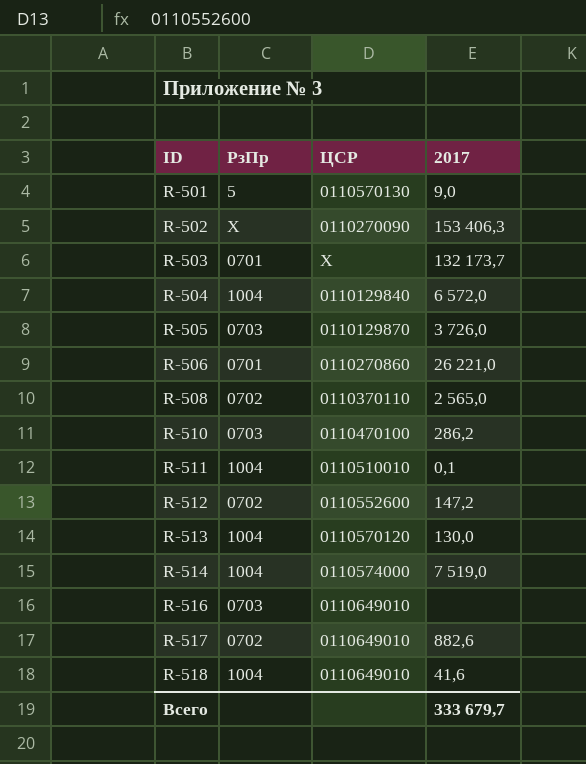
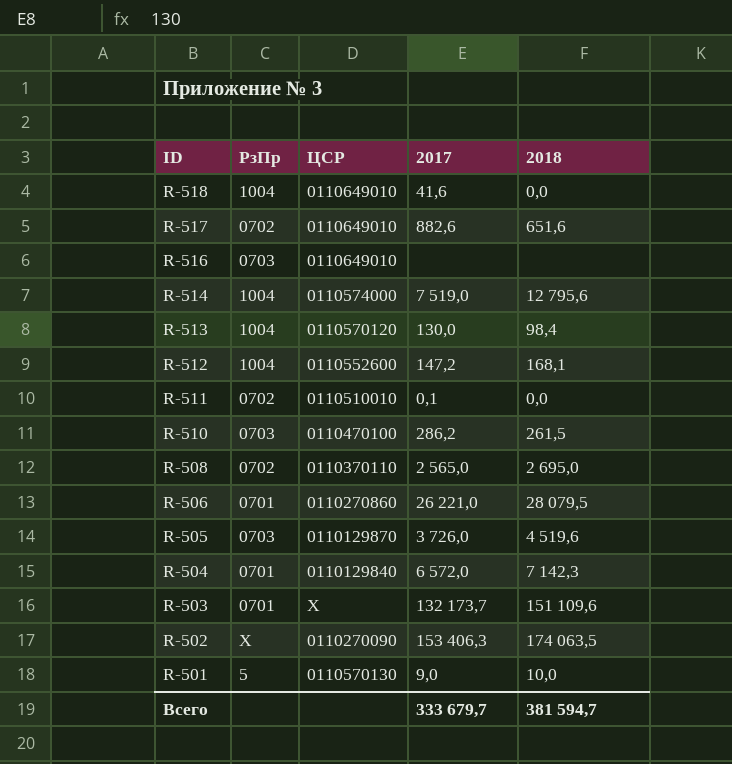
row order: ID ascending -> ID descending
column 2018 | position: none -> 5
R-512 | РзПр: 0702 -> 1004
R-511 | РзПр: 1004 -> 0702
R-504 | РзПр: 1004 -> 0701

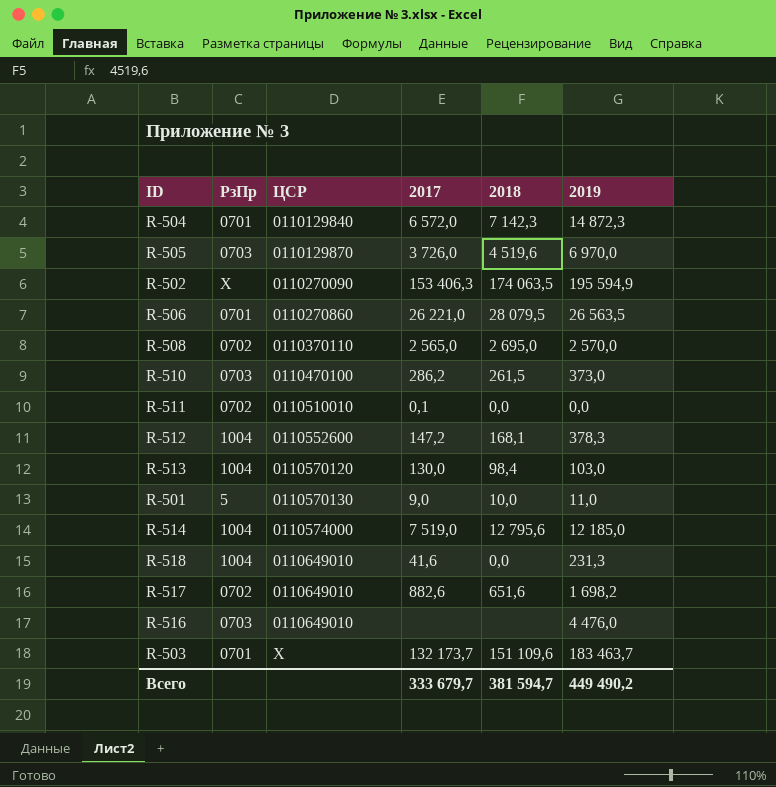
row order: ID descending -> ЦСР ascending
column 2019 | position: none -> 6

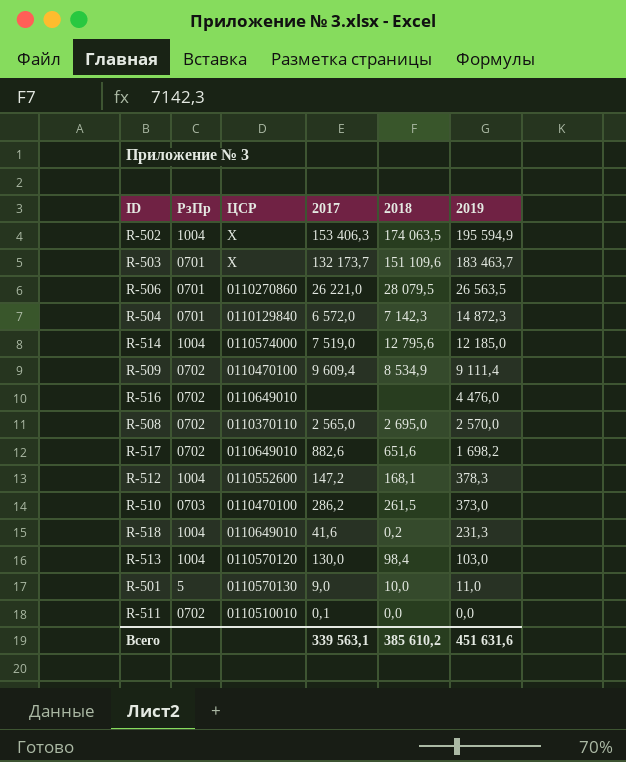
row order: ЦСР ascending -> 2019 descending
row R-505: 0703 | 0110129870 | 3 726,0 | 4 519,6 | 6 970,0 -> none
R-502 | РзПр: X -> 1004
R-502 | ЦСР: 0110270090 -> X
row R-509: none -> 0702 | 0110470100 | 9 609,4 | 8 534,9 | 9 111,4
R-516 | РзПр: 0703 -> 0702
R-518 | 2018: 0,0 -> 0,2
Всего | 2017: 333 679,7 -> 339 563,1
Всего | 2018: 381 594,7 -> 385 610,2
Всего | 2019: 449 490,2 -> 451 631,6

